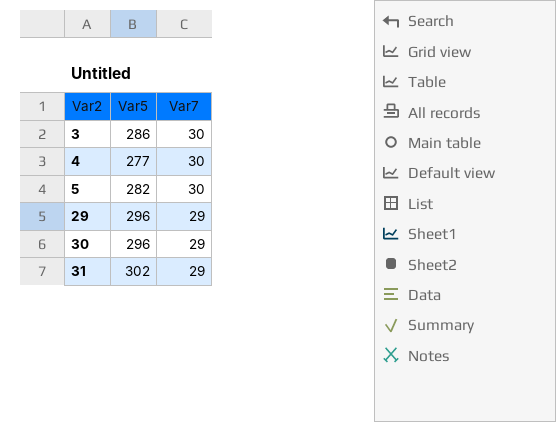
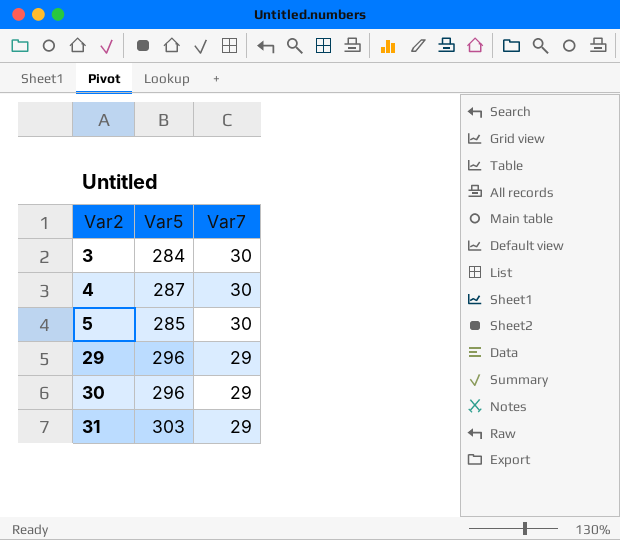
3 | Var5: 286 -> 284
4 | Var5: 277 -> 287
5 | Var5: 282 -> 285
31 | Var5: 302 -> 303

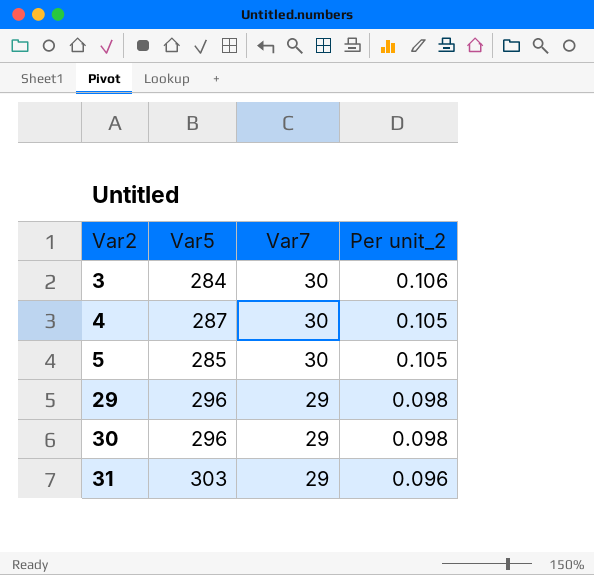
column Per unit_2 | formula: none -> [Var7] / [Var5]

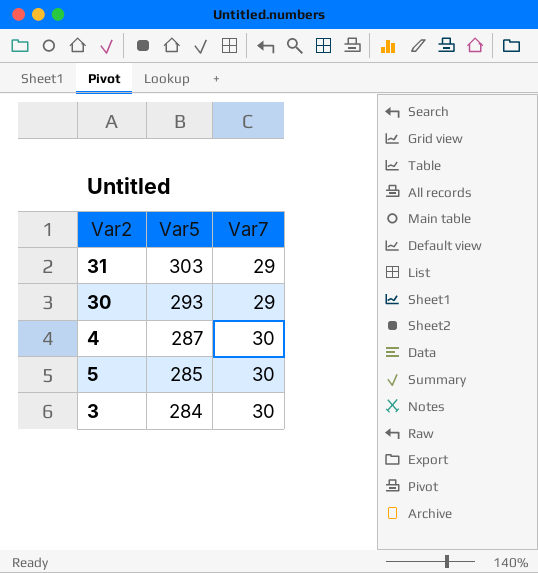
row order: Var2 ascending -> Var5 descending
column Per unit_2 | formula: [Var7] / [Var5] -> none
row 29: 296 | 29 | 0.098 -> none
30 | Var5: 296 -> 293

